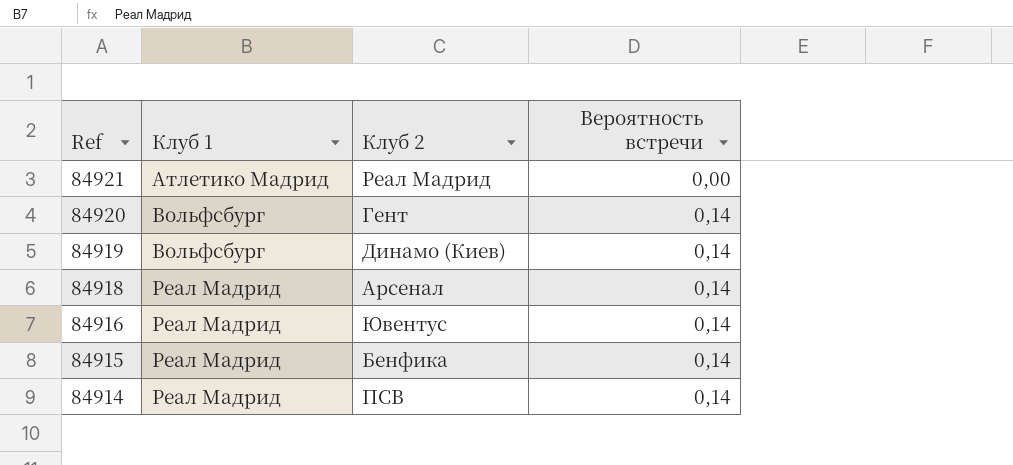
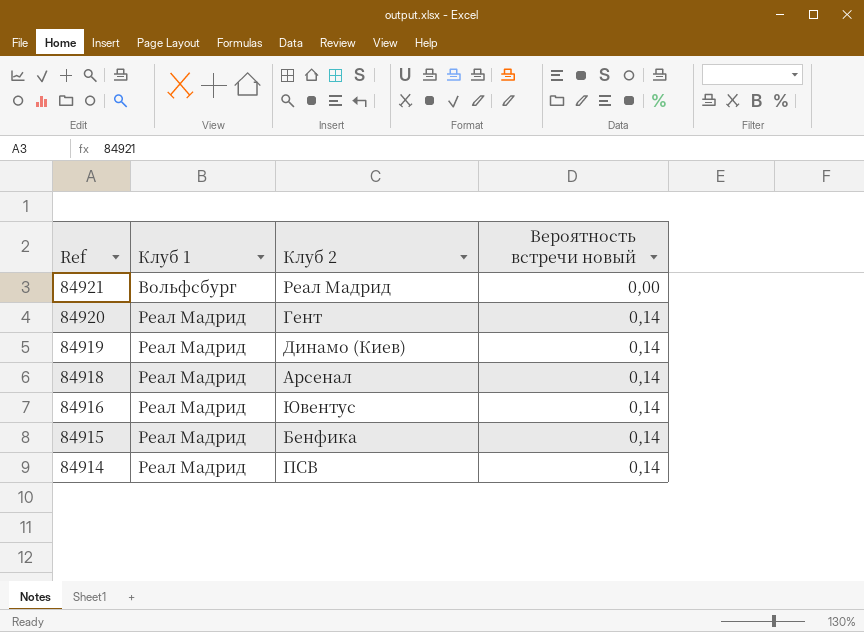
column name: Вероятность встречи -> Вероятность встречи новый
84921 | Клуб 1: Атлетико Мадрид -> Вольфсбург
84920 | Клуб 1: Вольфсбург -> Реал Мадрид
84919 | Клуб 1: Вольфсбург -> Реал Мадрид

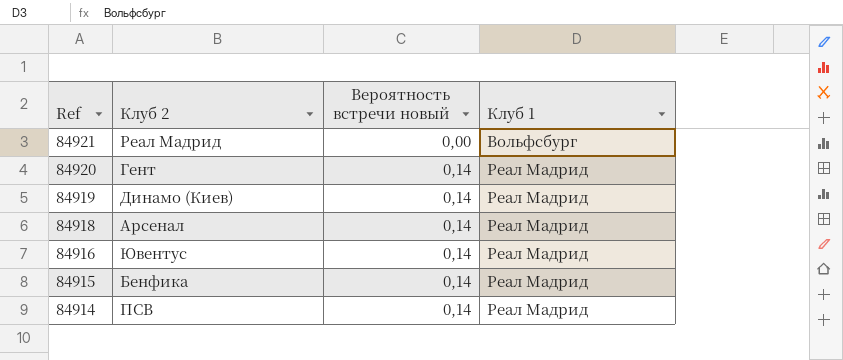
column Клуб 1 | position: 2 -> 4

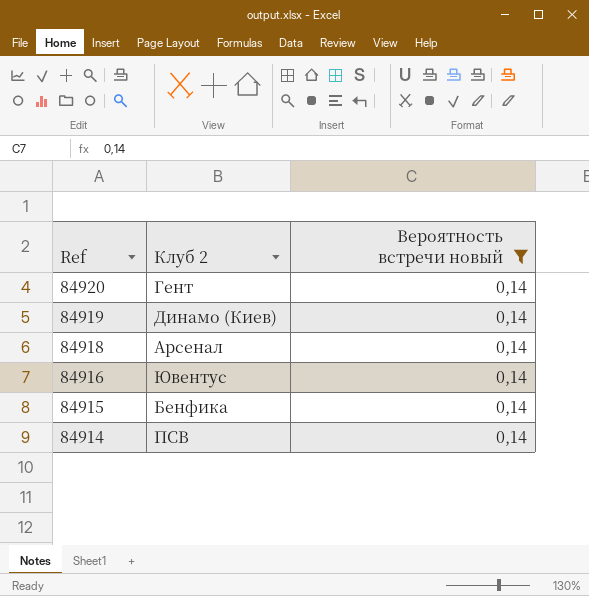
filter: none -> Вероятность встречи новый = 0,14
column Клуб 1 | position: 4 -> none

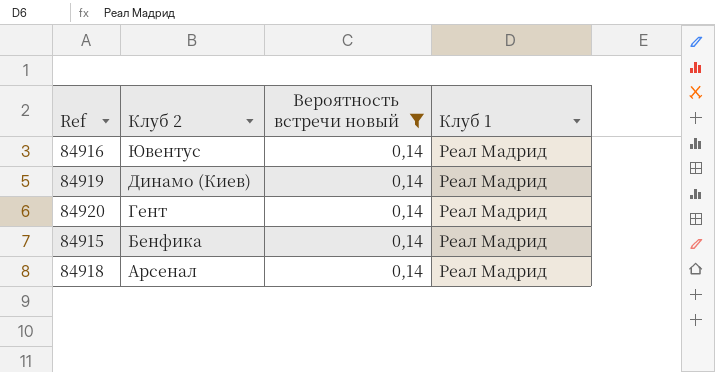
row order: Ref descending -> Клуб 2 descending
column Клуб 1 | position: none -> 4
row 84914: ПСВ | 0,14 -> none

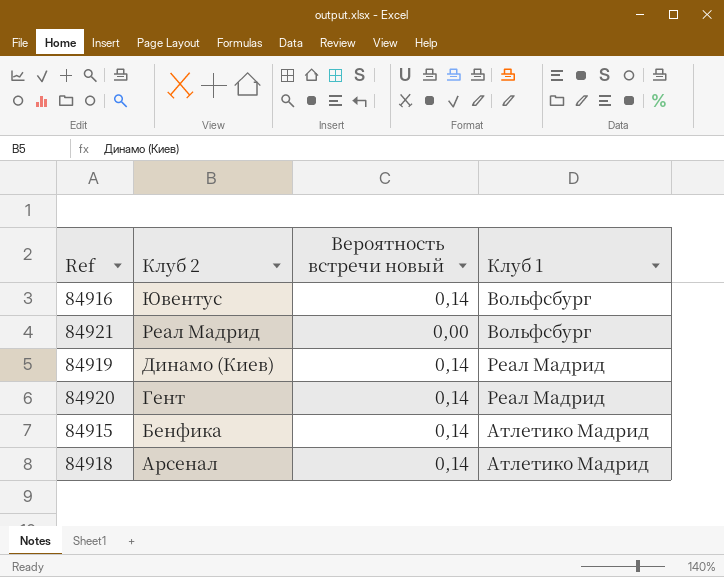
filter: Вероятность встречи новый = 0,14 -> none
84916 | Клуб 1: Реал Мадрид -> Вольфсбург
84915 | Клуб 1: Реал Мадрид -> Атлетико Мадрид
84918 | Клуб 1: Реал Мадрид -> Атлетико Мадрид

